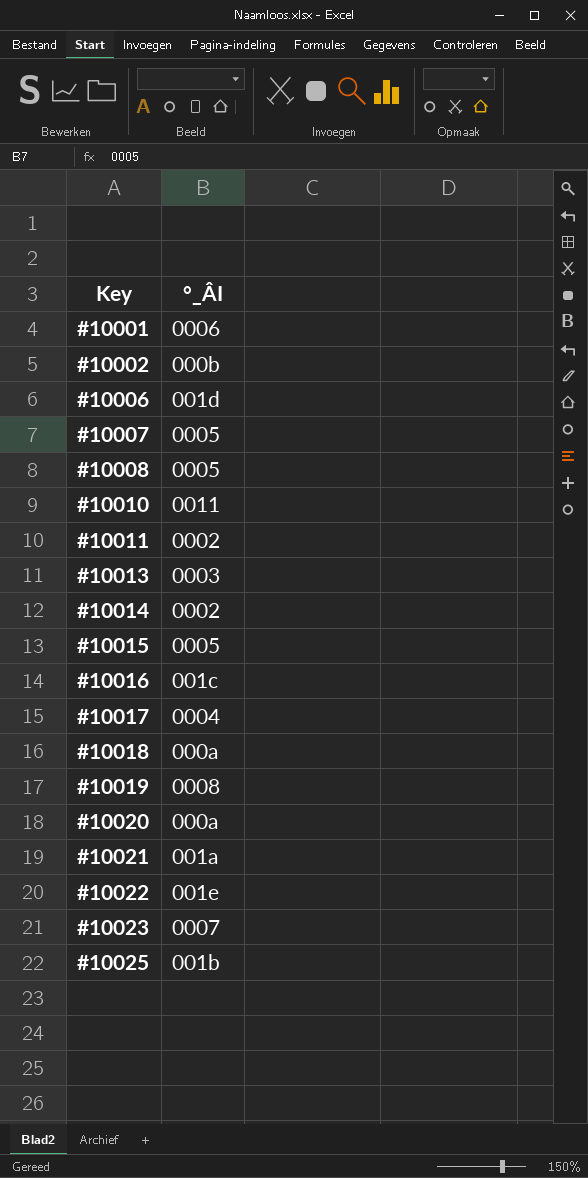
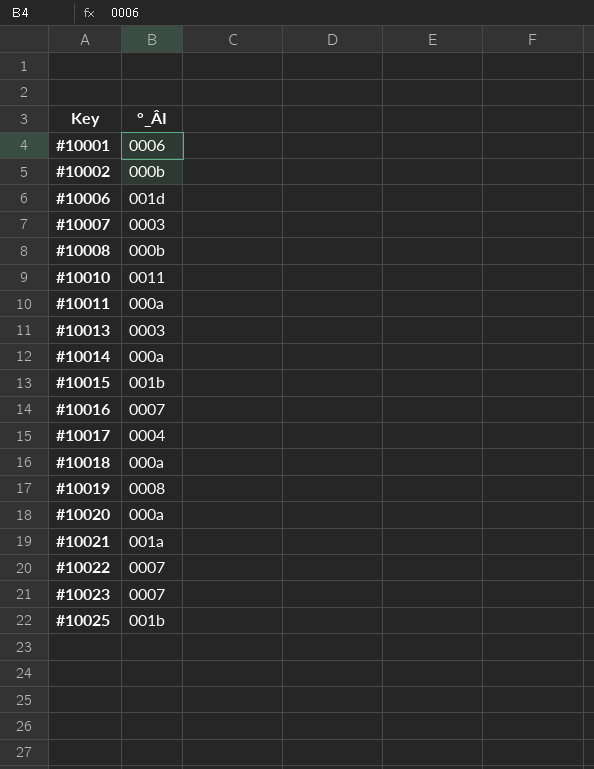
#10007 | °_ÂI: 0005 -> 0003
#10008 | °_ÂI: 0005 -> 000b
#10011 | °_ÂI: 0002 -> 000a
#10014 | °_ÂI: 0002 -> 000a
#10015 | °_ÂI: 0005 -> 001b
#10016 | °_ÂI: 001c -> 0007
#10022 | °_ÂI: 001e -> 0007

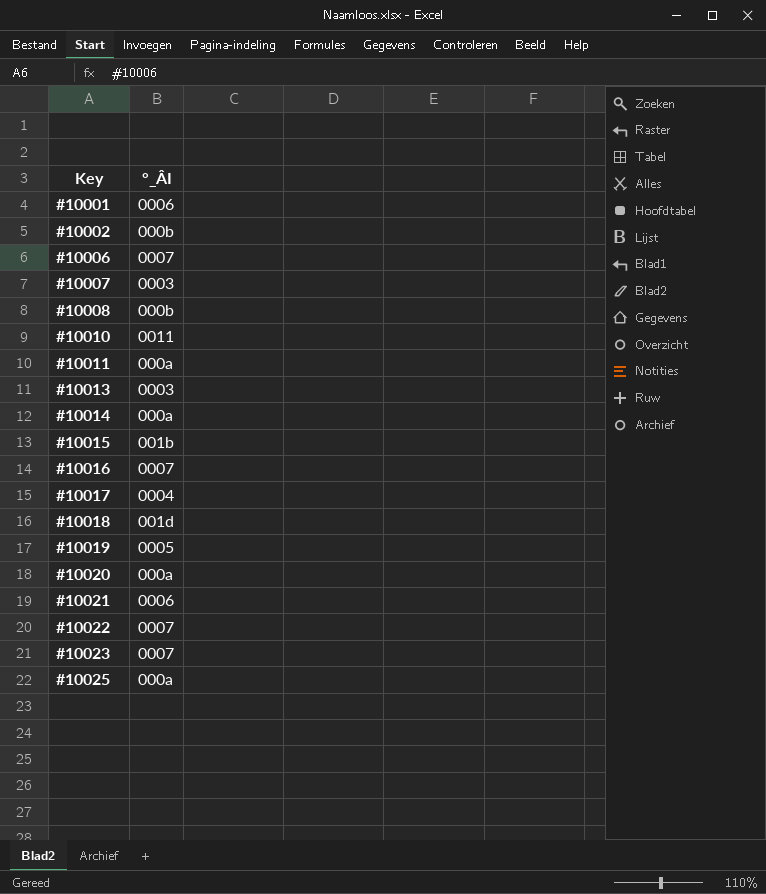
#10006 | °_ÂI: 001d -> 0007
#10018 | °_ÂI: 000a -> 001d
#10019 | °_ÂI: 0008 -> 0005
#10021 | °_ÂI: 001a -> 0006
#10025 | °_ÂI: 001b -> 000a

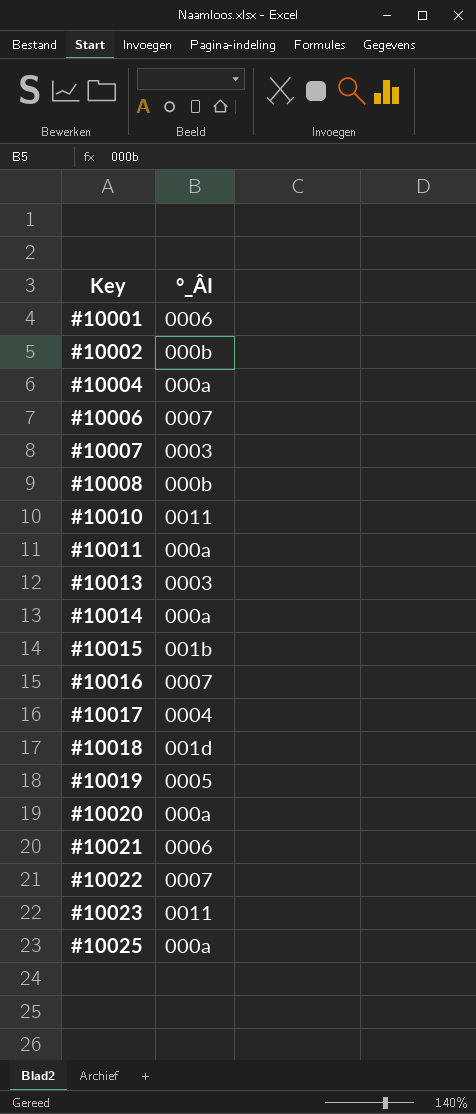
row #10004: none -> 000a
#10023 | °_ÂI: 0007 -> 0011

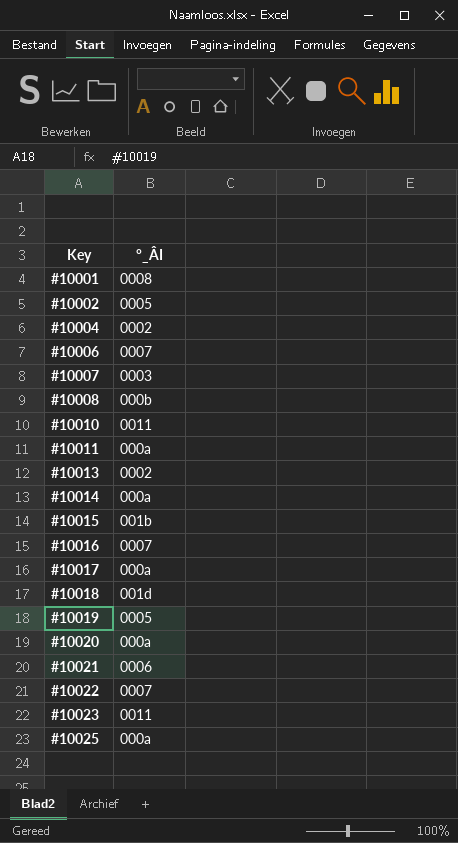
#10001 | °_ÂI: 0006 -> 0008
#10002 | °_ÂI: 000b -> 0005
#10004 | °_ÂI: 000a -> 0002
#10013 | °_ÂI: 0003 -> 0002
#10017 | °_ÂI: 0004 -> 000a

